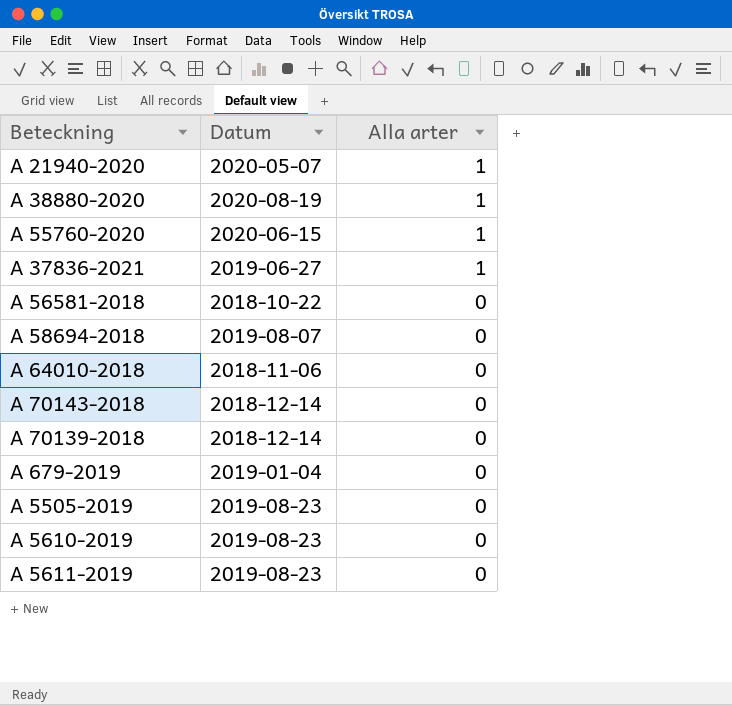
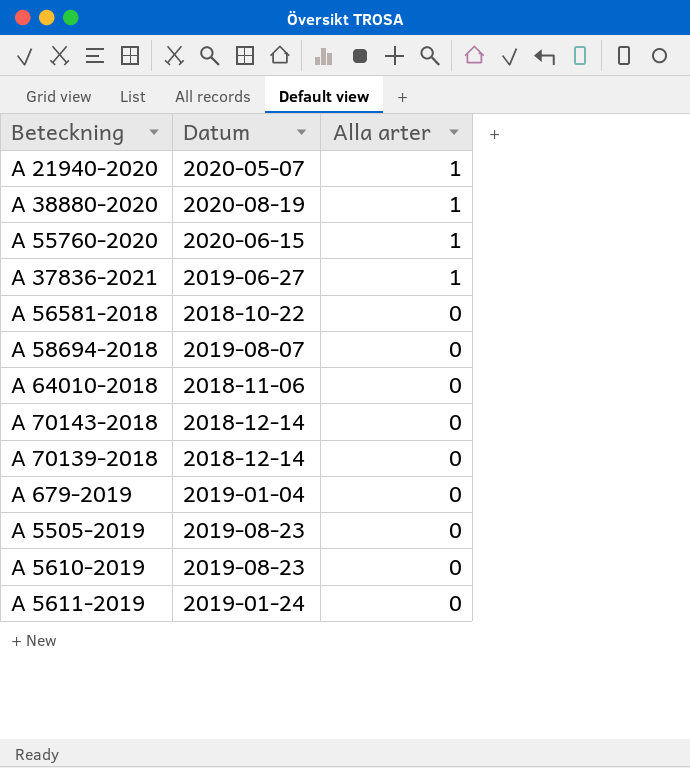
A 5611-2019 | Datum: 2019-08-23 -> 2019-01-24

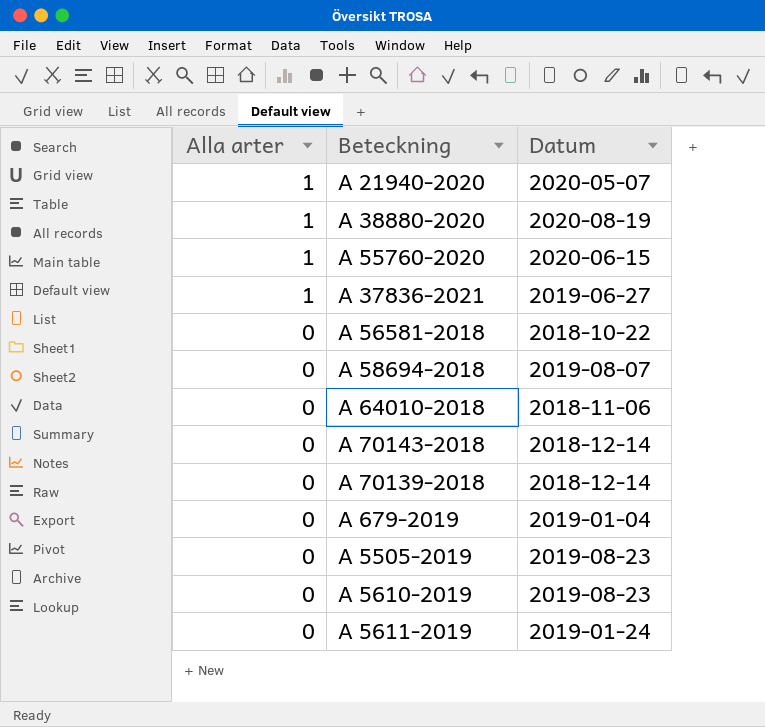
column Alla arter | position: 3 -> 1

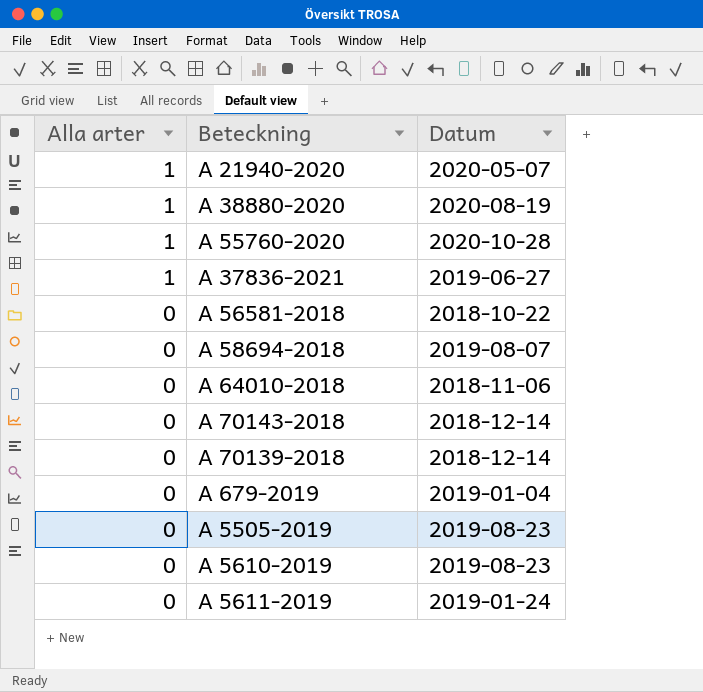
A 55760-2020 | Datum: 2020-06-15 -> 2020-10-28

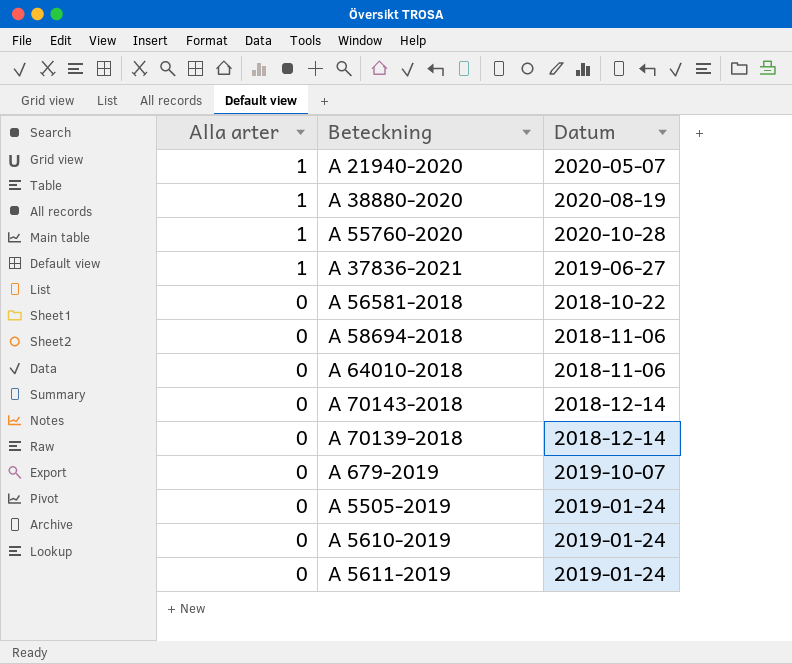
A 58694-2018 | Datum: 2019-08-07 -> 2018-11-06
A 679-2019 | Datum: 2019-01-04 -> 2019-10-07
A 5505-2019 | Datum: 2019-08-23 -> 2019-01-24
A 5610-2019 | Datum: 2019-08-23 -> 2019-01-24

